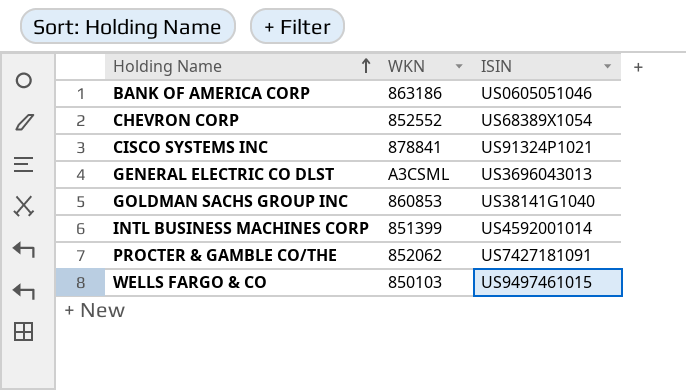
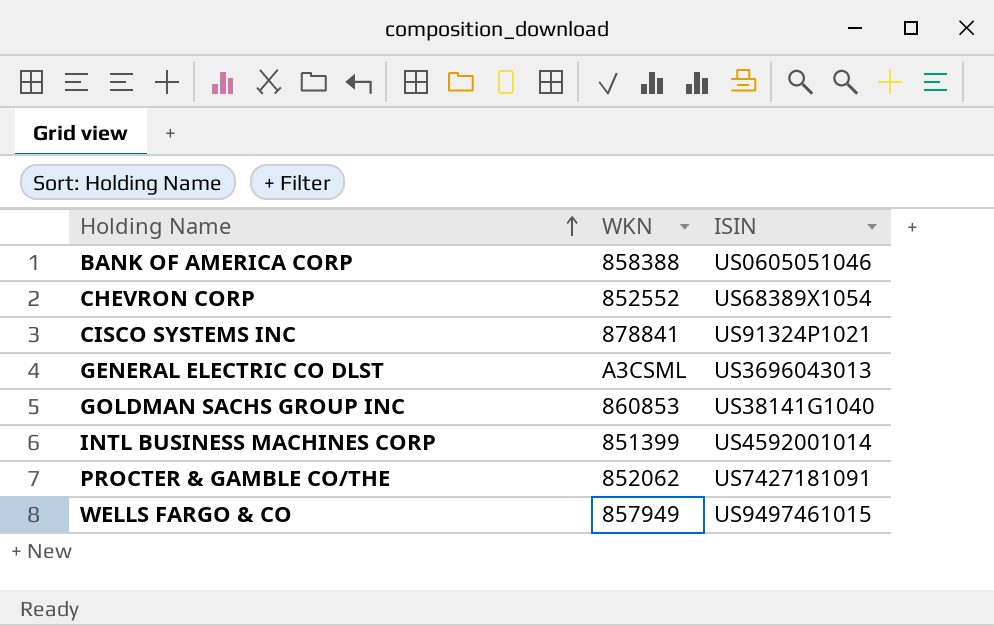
BANK OF AMERICA CORP | WKN: 863186 -> 858388
WELLS FARGO & CO | WKN: 850103 -> 857949

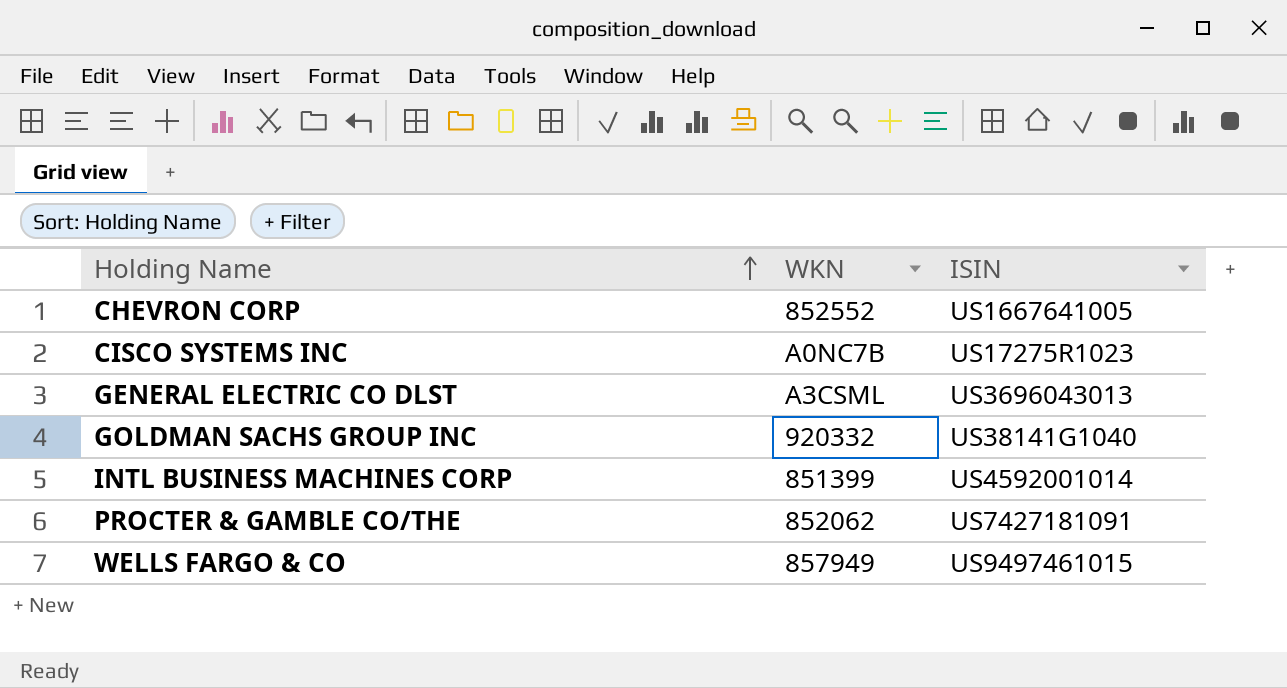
row BANK OF AMERICA CORP: 858388 | US0605051046 -> none
CHEVRON CORP | ISIN: US68389X1054 -> US1667641005
CISCO SYSTEMS INC | WKN: 878841 -> A0NC7B
CISCO SYSTEMS INC | ISIN: US91324P1021 -> US17275R1023
GOLDMAN SACHS GROUP INC | WKN: 860853 -> 920332

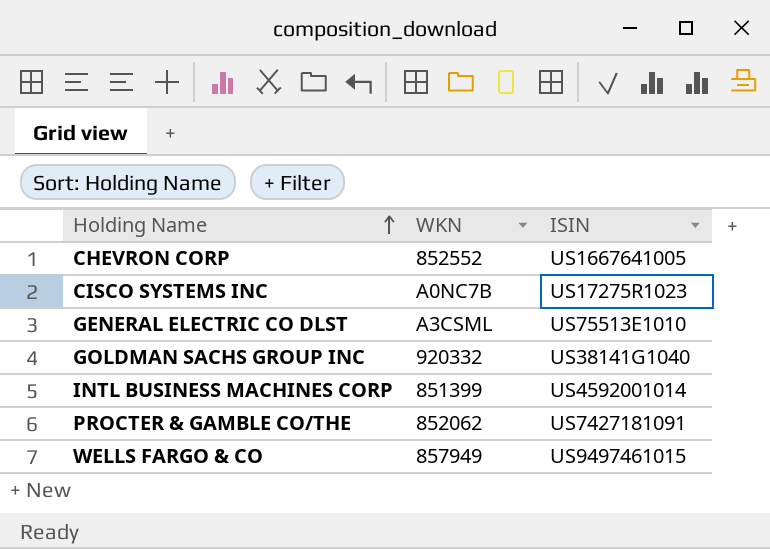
GENERAL ELECTRIC CO DLST | ISIN: US3696043013 -> US75513E1010

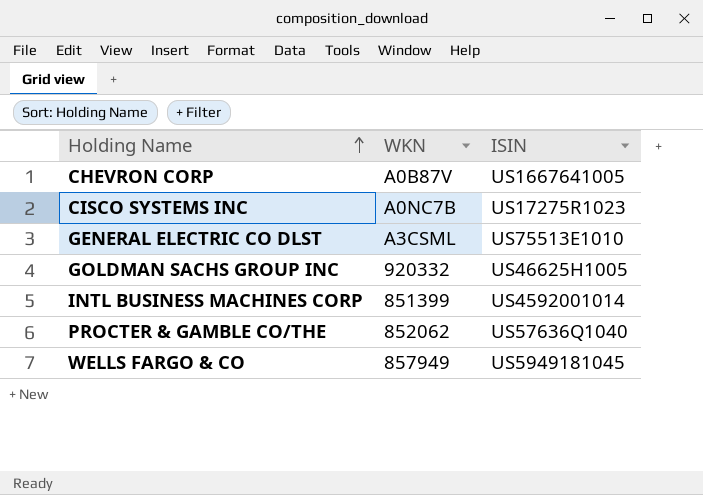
CHEVRON CORP | WKN: 852552 -> A0B87V
GOLDMAN SACHS GROUP INC | ISIN: US38141G1040 -> US46625H1005
PROCTER & GAMBLE CO/THE | ISIN: US7427181091 -> US57636Q1040
WELLS FARGO & CO | ISIN: US9497461015 -> US5949181045

